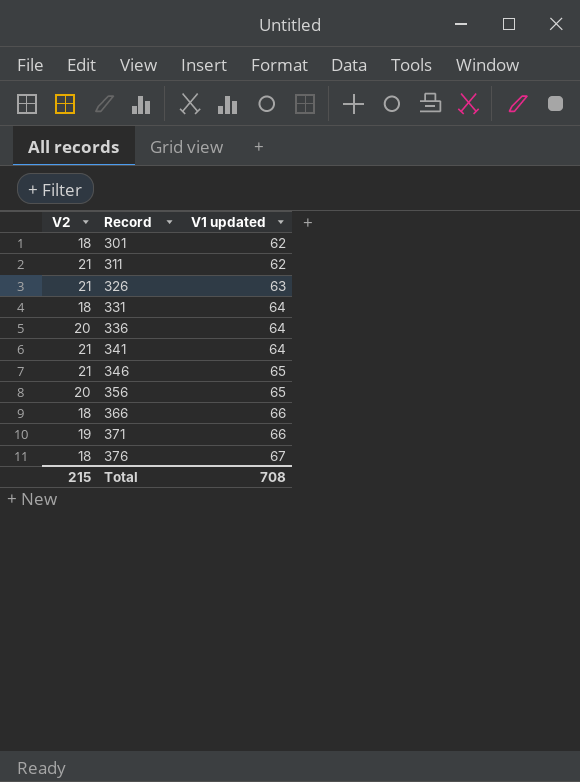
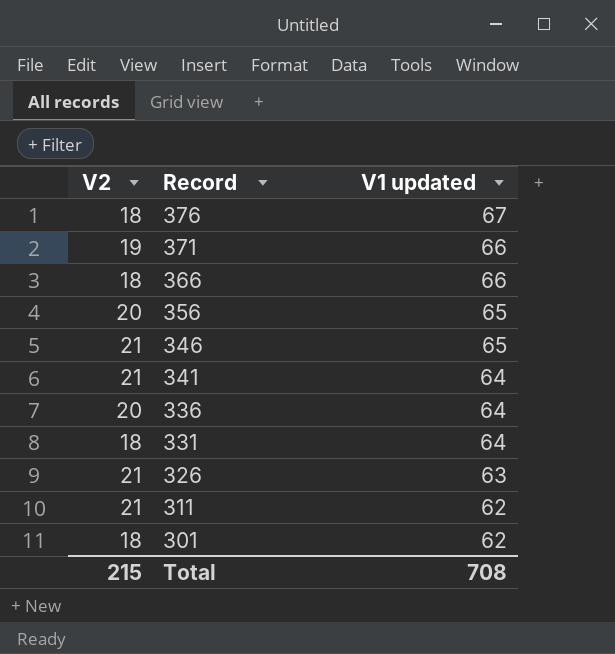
row order: Record ascending -> Record descending

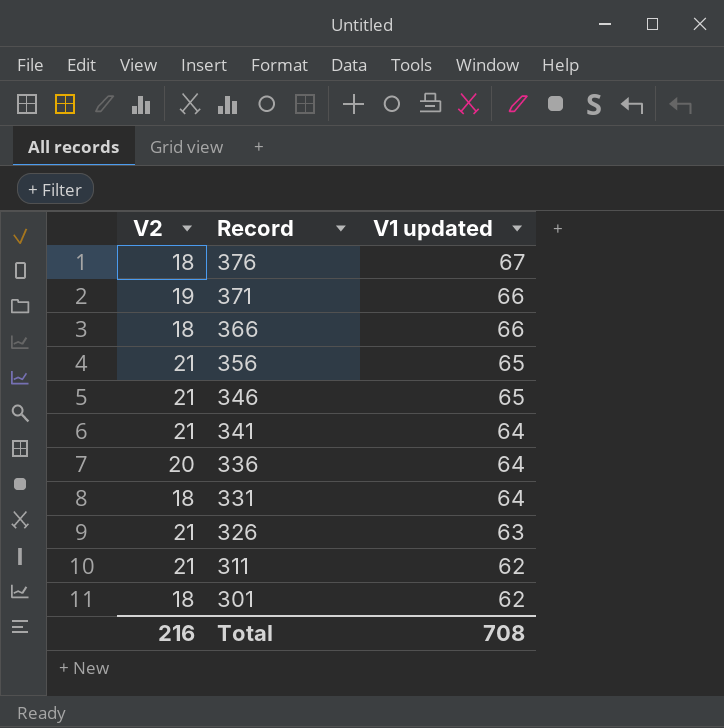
356 | V2: 20 -> 21
Total | V2: 215 -> 216

